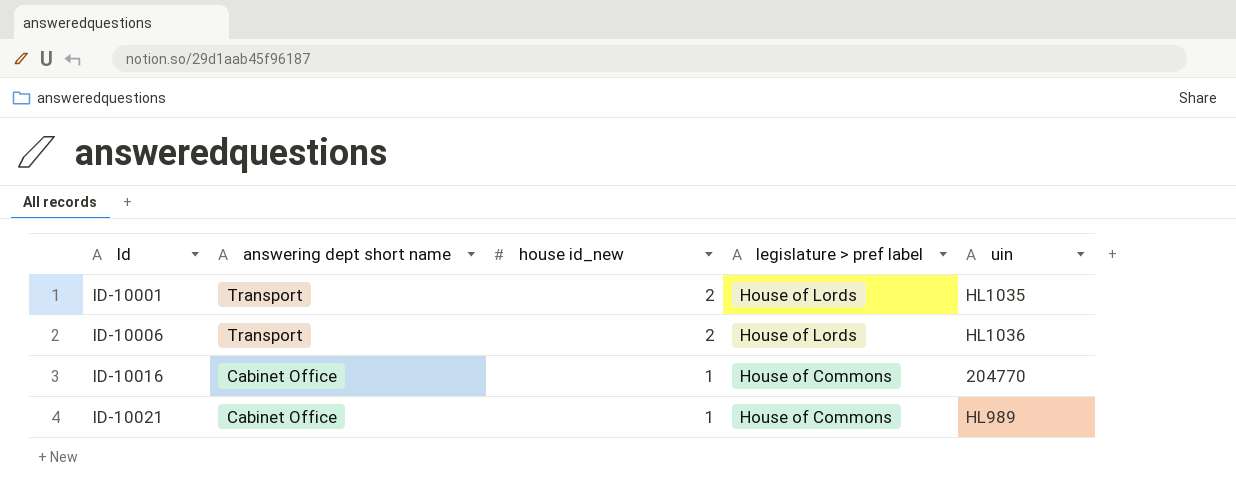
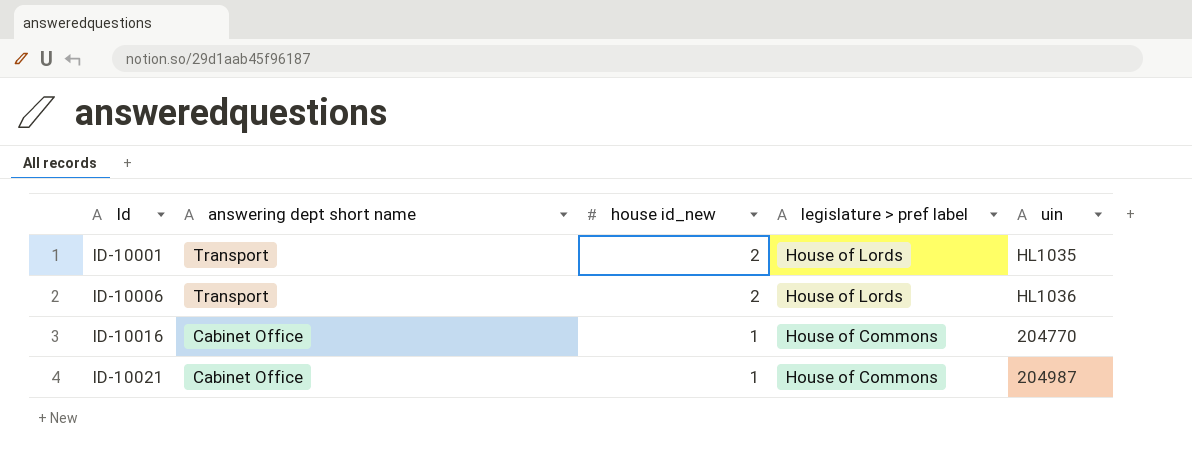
ID-10021 | uin: HL989 -> 204987

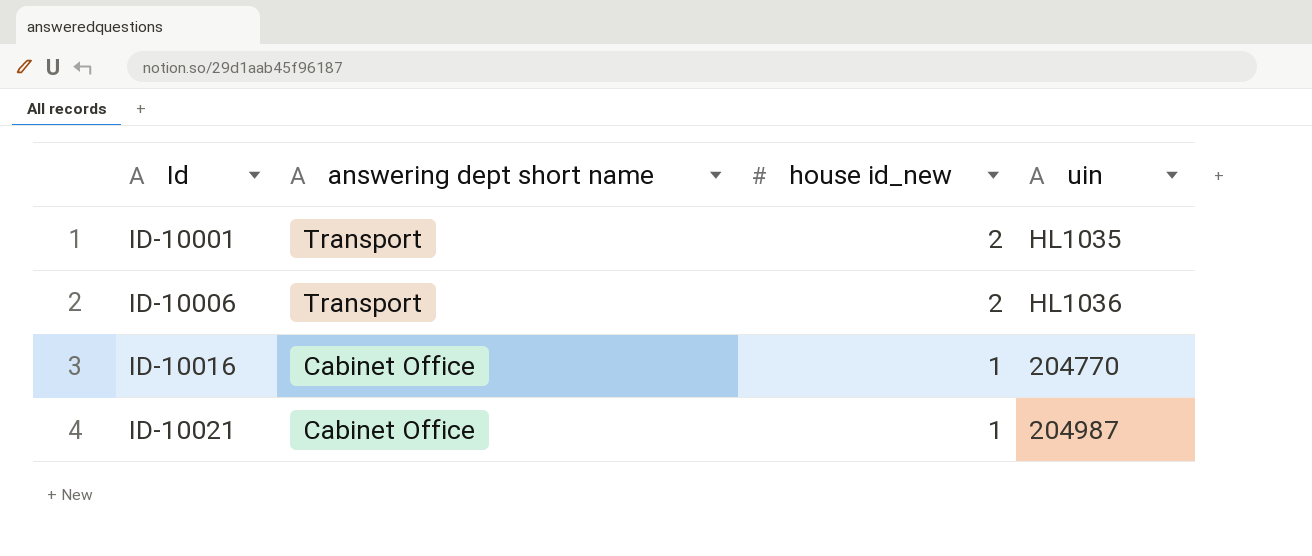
column legislature > pref label | position: 4 -> none

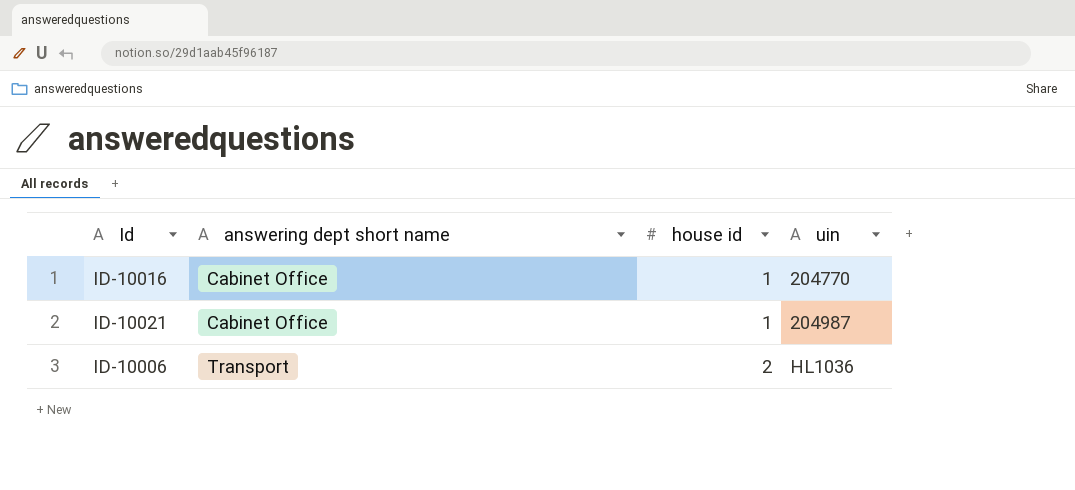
row order: Id ascending -> answering dept short name ascending
column name: house id_new -> house id
row ID-10001: Transport | 2 | HL1035 -> none

